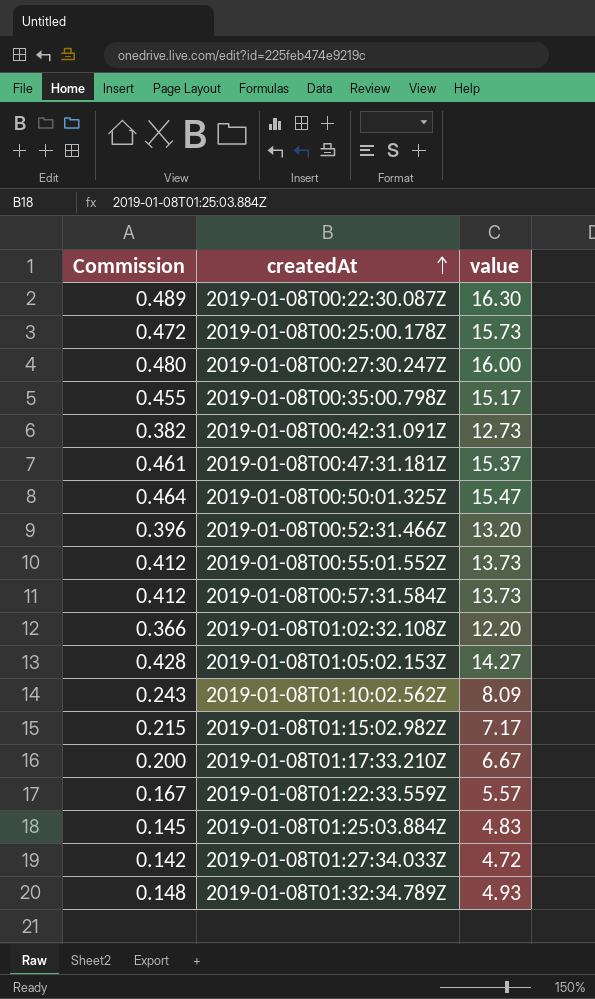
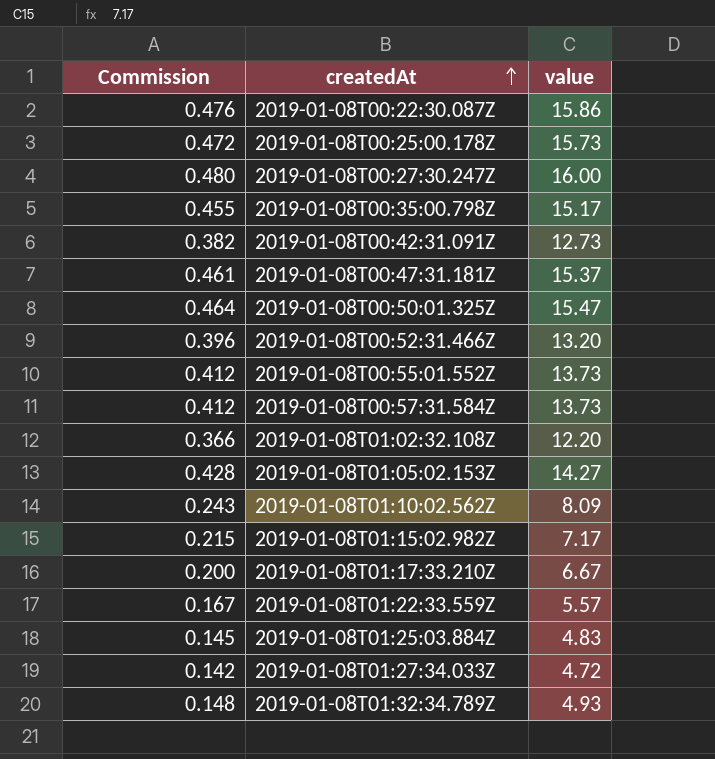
2019-01-08T00:22:30.087Z | Commission: 0.489 -> 0.476
2019-01-08T00:22:30.087Z | value: 16.30 -> 15.86

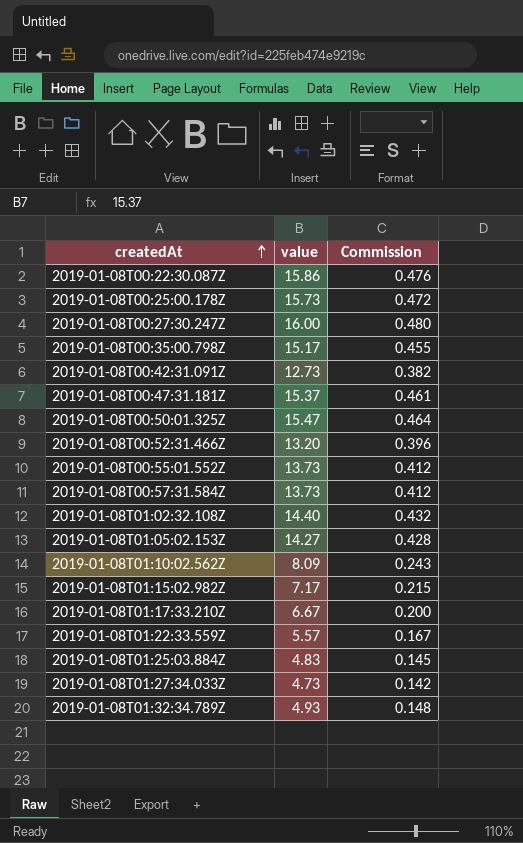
column Commission | position: 1 -> 3
2019-01-08T01:02:32.108Z | value: 12.20 -> 14.40
2019-01-08T01:02:32.108Z | Commission: 0.366 -> 0.432
2019-01-08T01:27:34.033Z | value: 4.72 -> 4.73

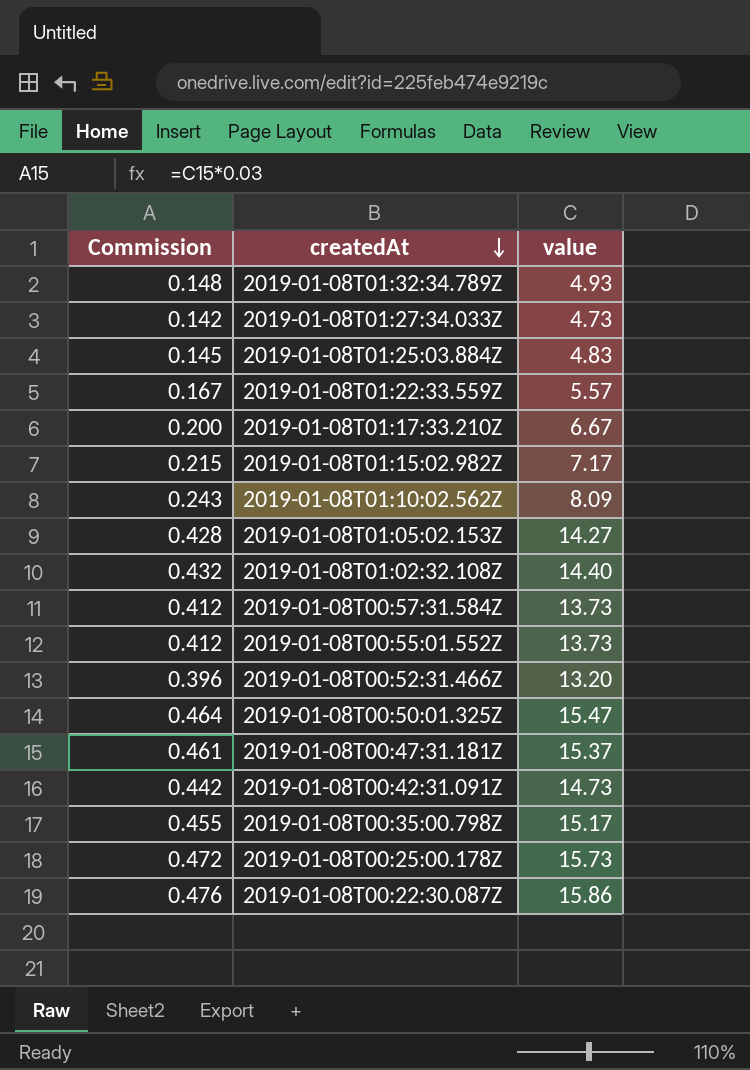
row order: createdAt ascending -> createdAt descending
column Commission | position: 3 -> 1
row 2019-01-08T00:27:30.247Z: 16.00 | 0.480 -> none
2019-01-08T00:42:31.091Z | Commission: 0.382 -> 0.442
2019-01-08T00:42:31.091Z | value: 12.73 -> 14.73

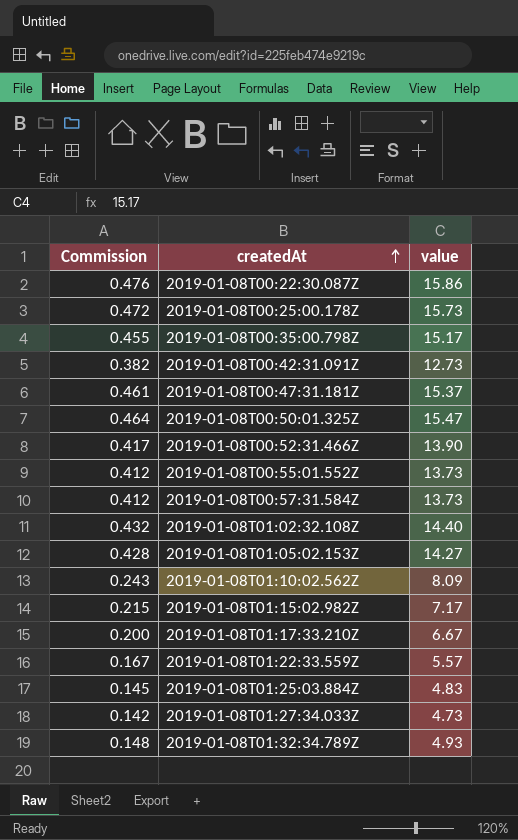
row order: createdAt descending -> createdAt ascending
2019-01-08T00:42:31.091Z | Commission: 0.442 -> 0.382
2019-01-08T00:42:31.091Z | value: 14.73 -> 12.73
2019-01-08T00:52:31.466Z | Commission: 0.396 -> 0.417
2019-01-08T00:52:31.466Z | value: 13.20 -> 13.90

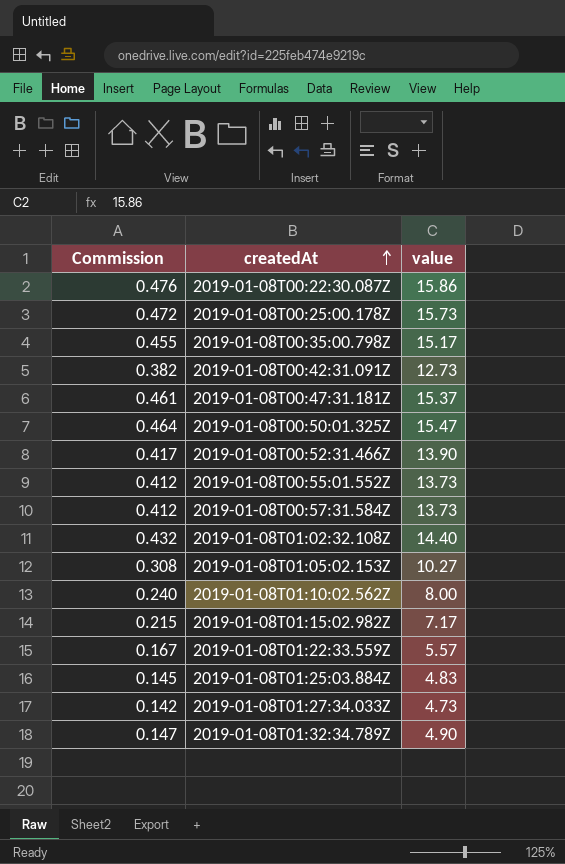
row 2019-01-08T01:17:33.210Z: 0.200 | 6.67 -> none
2019-01-08T01:05:02.153Z | Commission: 0.428 -> 0.308
2019-01-08T01:05:02.153Z | value: 14.27 -> 10.27
2019-01-08T01:10:02.562Z | Commission: 0.243 -> 0.240
2019-01-08T01:10:02.562Z | value: 8.09 -> 8.00
2019-01-08T01:32:34.789Z | Commission: 0.148 -> 0.147
2019-01-08T01:32:34.789Z | value: 4.93 -> 4.90

